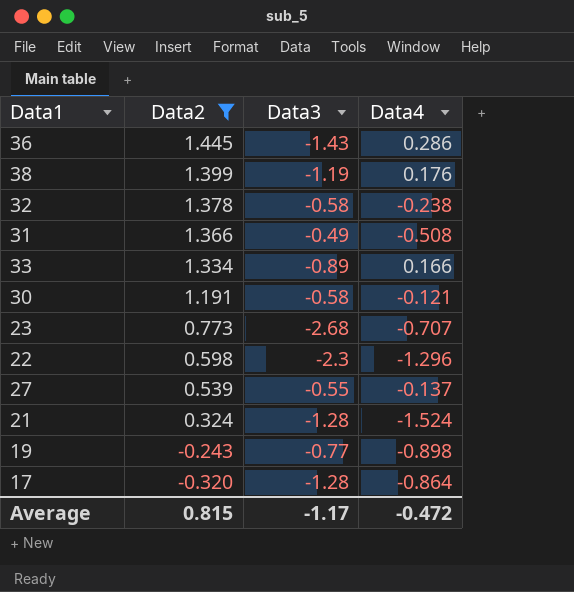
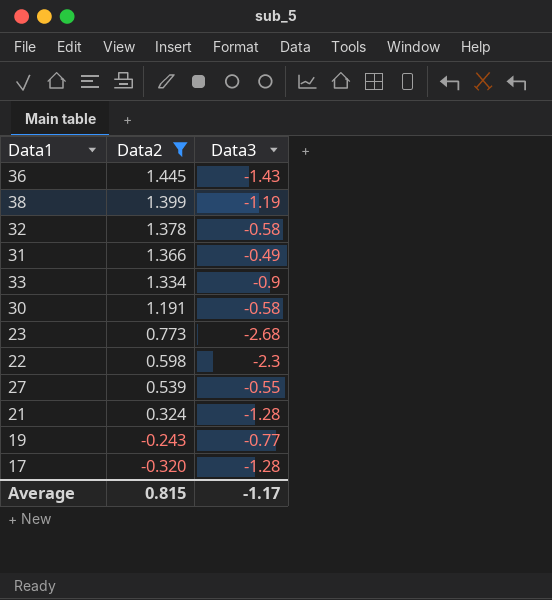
column Data4 | position: 4 -> none
33 | Data3: -0.89 -> -0.9

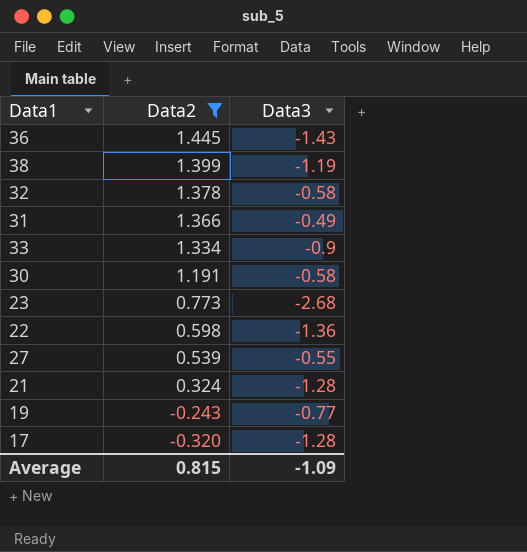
22 | Data3: -2.3 -> -1.36
Average | Data3: -1.17 -> -1.09

